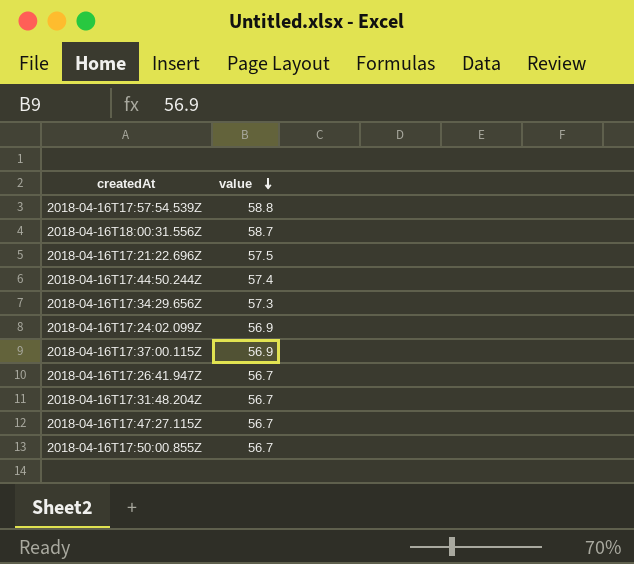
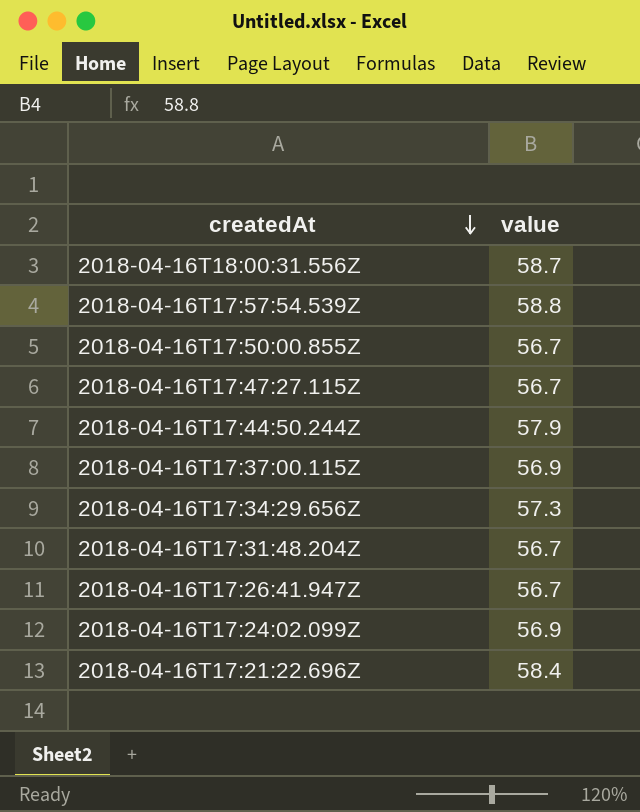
row order: value descending -> createdAt descending
2018-04-16T17:44:50.244Z | value: 57.4 -> 57.9
2018-04-16T17:21:22.696Z | value: 57.5 -> 58.4

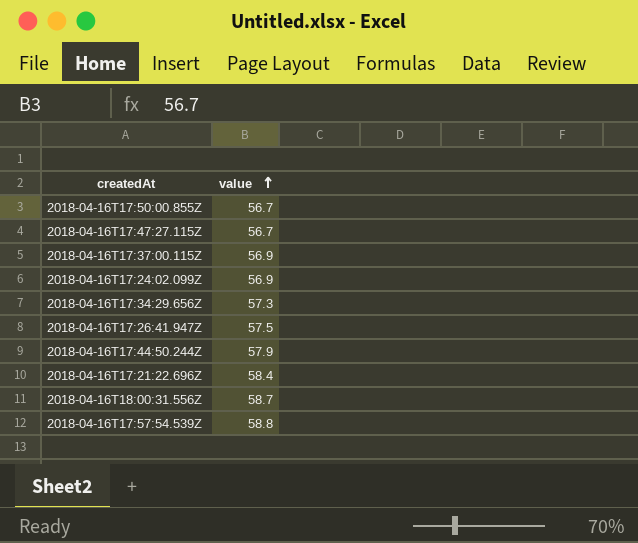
row order: createdAt descending -> value ascending
row 2018-04-16T17:31:48.204Z: 56.7 -> none
2018-04-16T17:26:41.947Z | value: 56.7 -> 57.5

